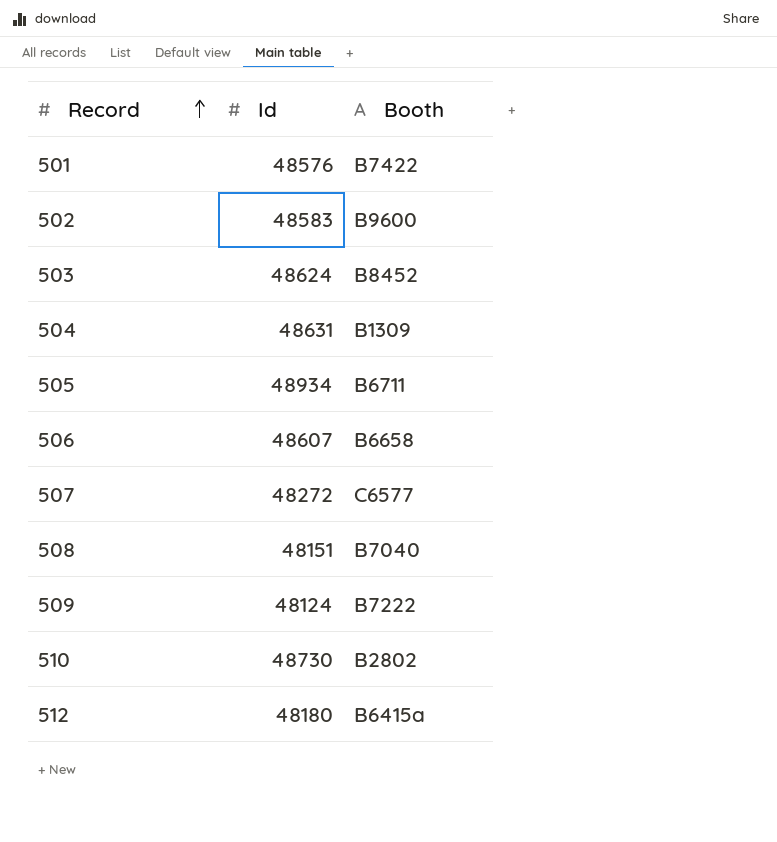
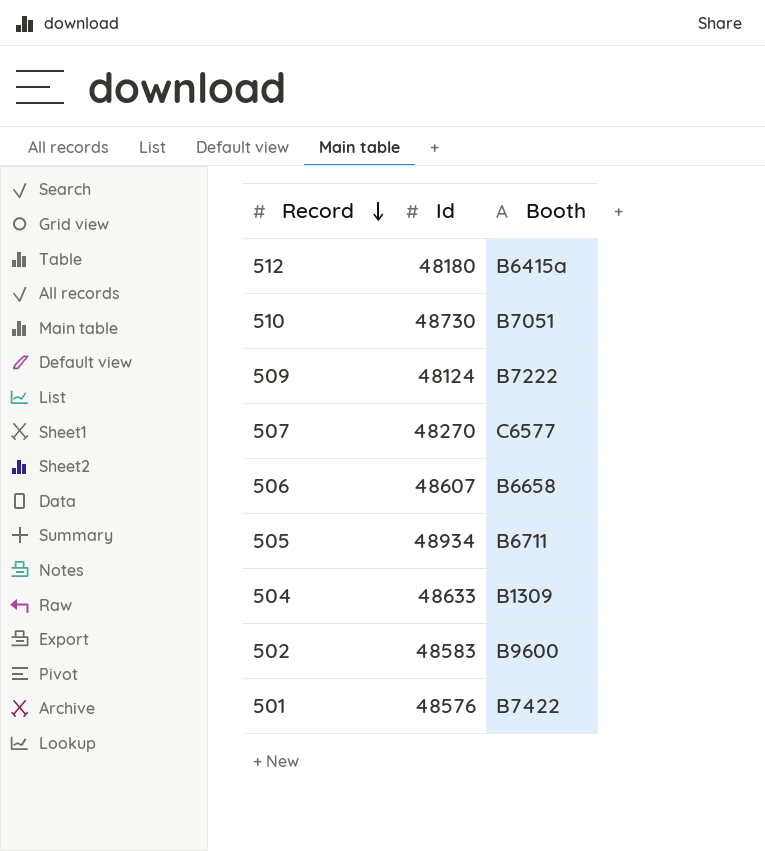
row order: Record ascending -> Record descending
row 503: 48624 | B8452 -> none
row 508: 48151 | B7040 -> none
510 | Booth: B2802 -> B7051
507 | Id: 48272 -> 48270
504 | Id: 48631 -> 48633

